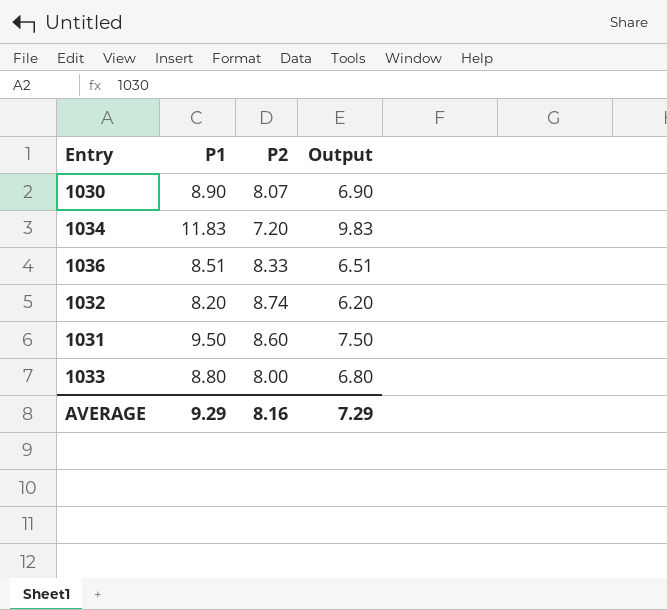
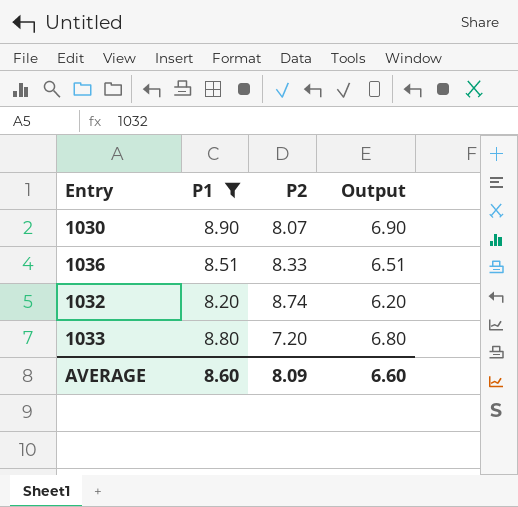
filter: none -> P1 <= 8.90
1033 | P2: 8.00 -> 7.20
AVERAGE | P1: 9.29 -> 8.60
AVERAGE | P2: 8.16 -> 8.09
AVERAGE | Output: 7.29 -> 6.60

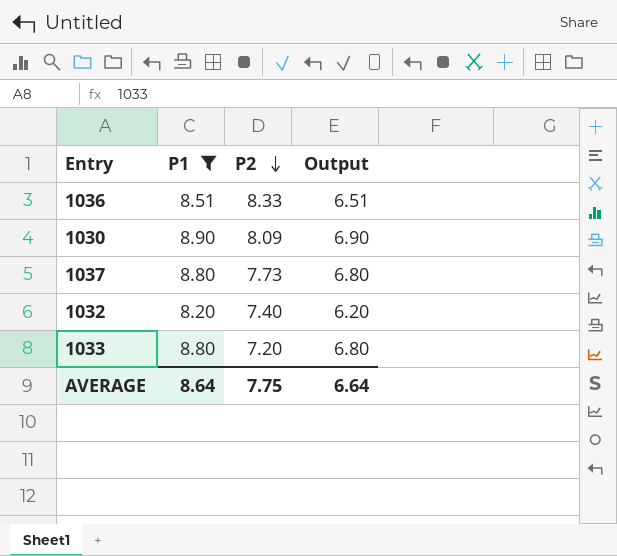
row order: none -> P2 descending
1030 | P2: 8.07 -> 8.09
row 1037: none -> 8.80 | 7.73 | 6.80
1032 | P2: 8.74 -> 7.40
AVERAGE | P1: 8.60 -> 8.64
AVERAGE | P2: 8.09 -> 7.75
AVERAGE | Output: 6.60 -> 6.64

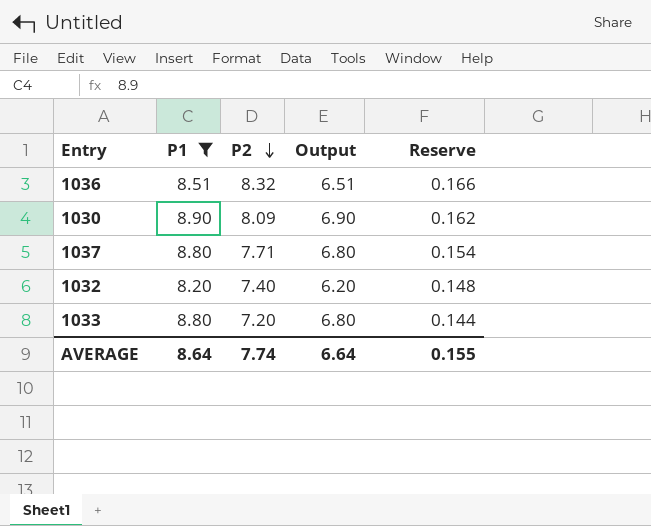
column Reserve | formula: none -> [P2] * 0.02
1036 | P2: 8.33 -> 8.32
1037 | P2: 7.73 -> 7.71
AVERAGE | P2: 7.75 -> 7.74

